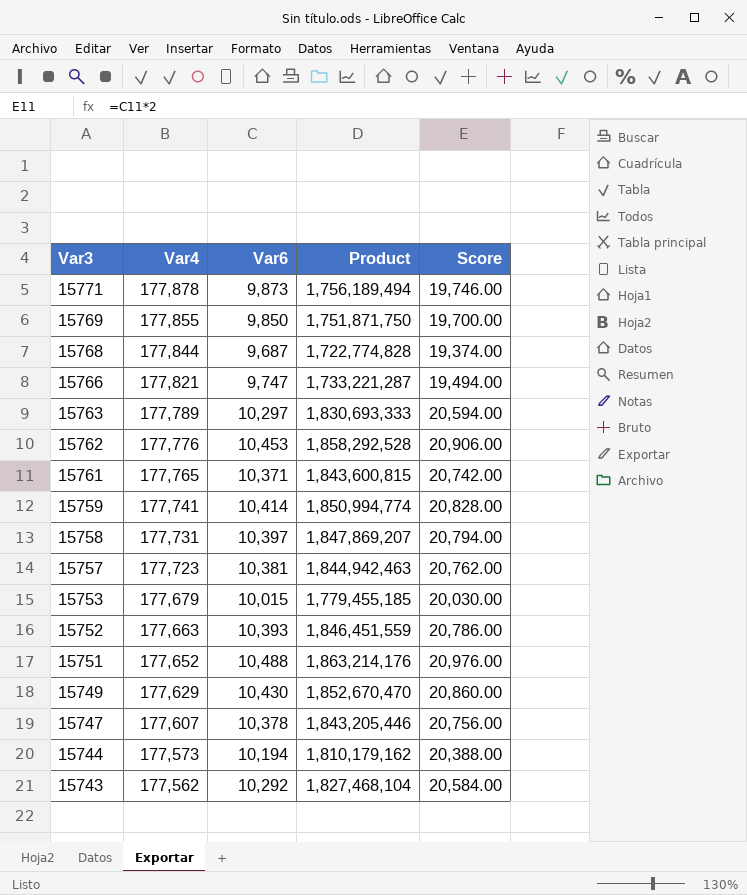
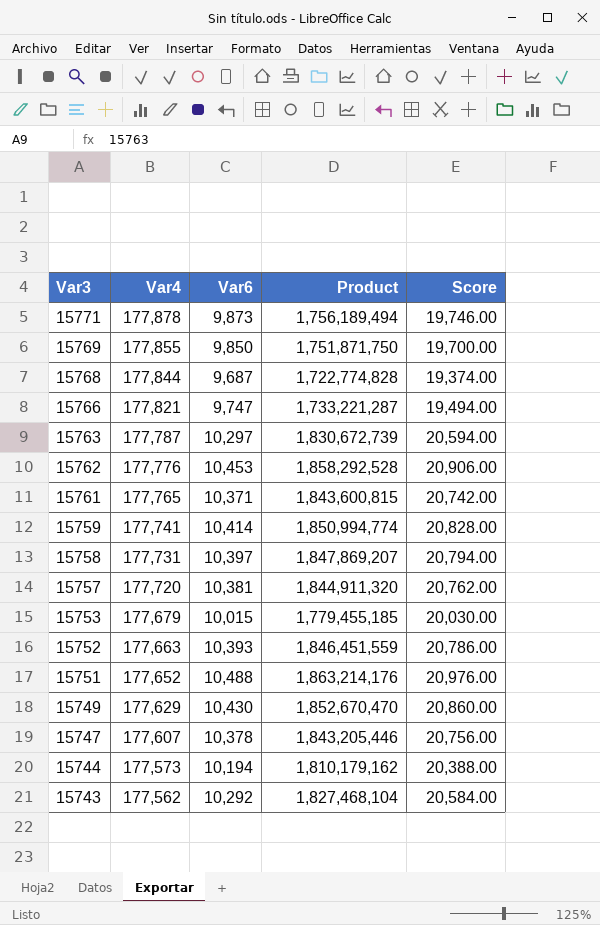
15763 | Var4: 177,789 -> 177,787
15763 | Product: 1,830,693,333 -> 1,830,672,739
15757 | Var4: 177,723 -> 177,720
15757 | Product: 1,844,942,463 -> 1,844,911,320

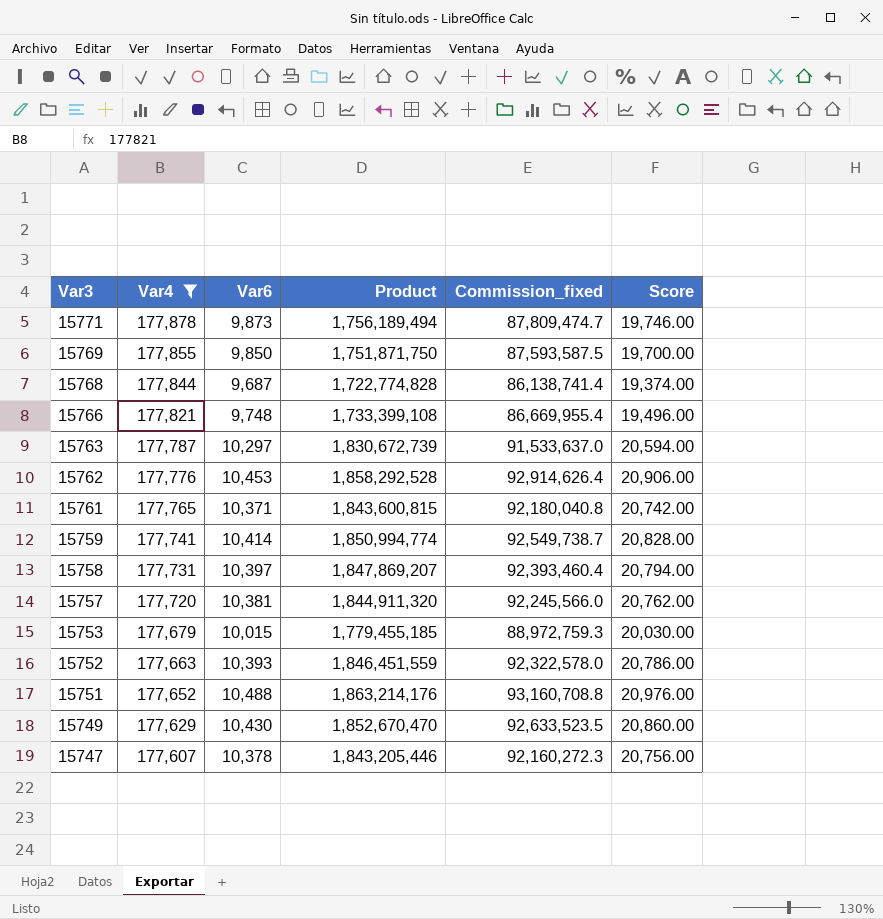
filter: none -> Var4 >= 177,607
column Commission_fixed | formula: none -> [Product] * 0.05
15766 | Var6: 9,747 -> 9,748
15766 | Product: 1,733,221,287 -> 1,733,399,108
15766 | Score: 19,494.00 -> 19,496.00

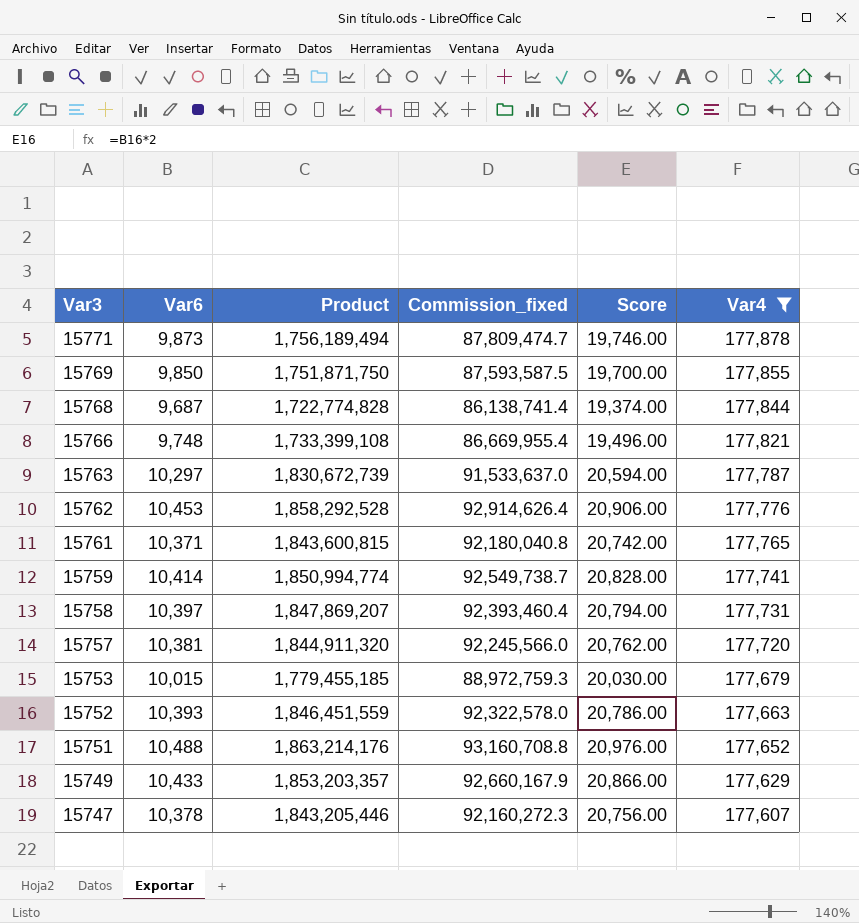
column Var4 | position: 2 -> 6
15749 | Var6: 10,430 -> 10,433
15749 | Product: 1,852,670,470 -> 1,853,203,357
15749 | Commission_fixed: 92,633,523.5 -> 92,660,167.9
15749 | Score: 20,860.00 -> 20,866.00

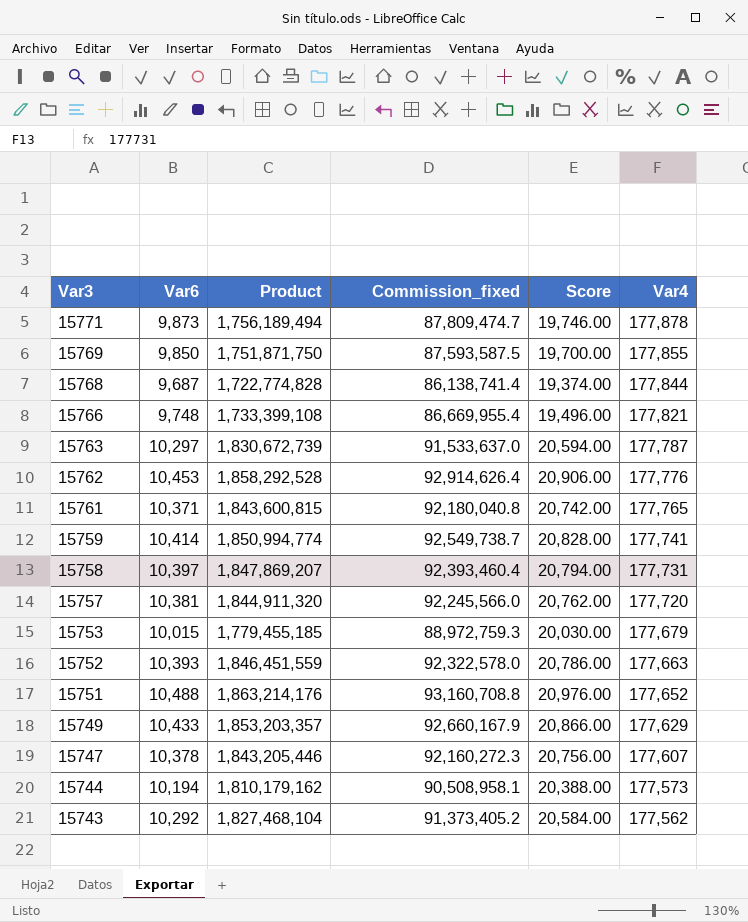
filter: Var4 >= 177,607 -> none

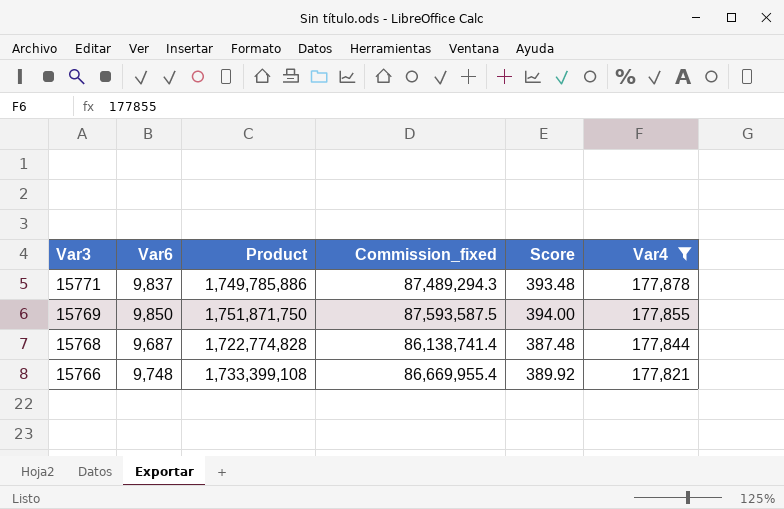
filter: none -> Var4 >= 177,821
column Score | formula: [Var6] * 2 -> [Var6] * 0.04
15771 | Var6: 9,873 -> 9,837
15771 | Product: 1,756,189,494 -> 1,749,785,886
15771 | Commission_fixed: 87,809,474.7 -> 87,489,294.3

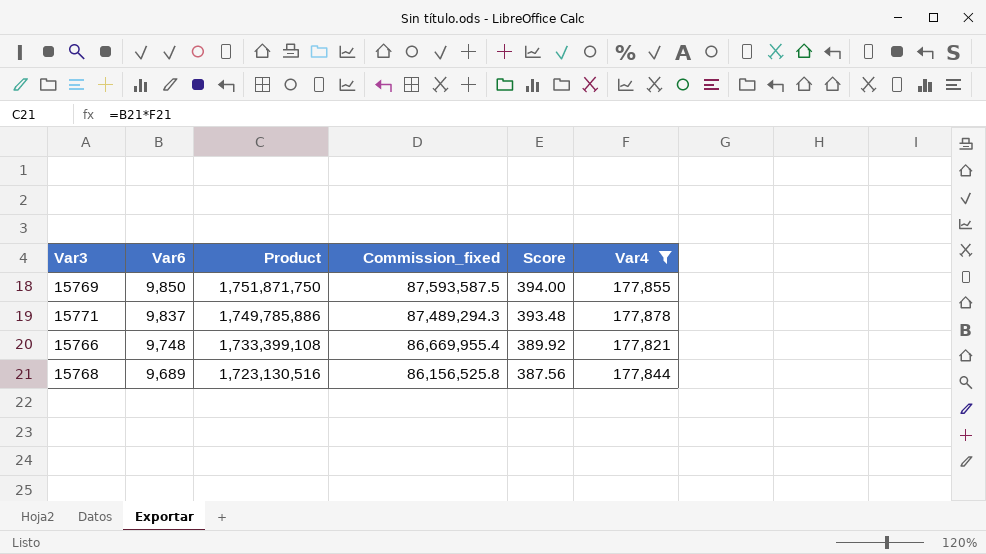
row order: Var3 descending -> Var6 descending
15768 | Var6: 9,687 -> 9,689
15768 | Product: 1,722,774,828 -> 1,723,130,516
15768 | Commission_fixed: 86,138,741.4 -> 86,156,525.8
15768 | Score: 387.48 -> 387.56

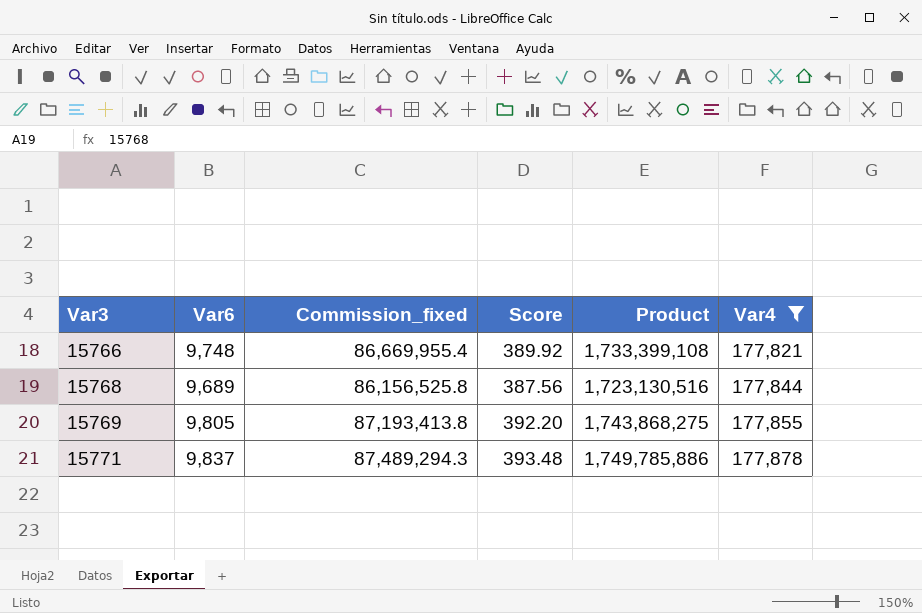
row order: Var6 descending -> Var3 ascending
column Product | position: 3 -> 5
15769 | Var6: 9,850 -> 9,805
15769 | Commission_fixed: 87,593,587.5 -> 87,193,413.8
15769 | Score: 394.00 -> 392.20
15769 | Product: 1,751,871,750 -> 1,743,868,275

